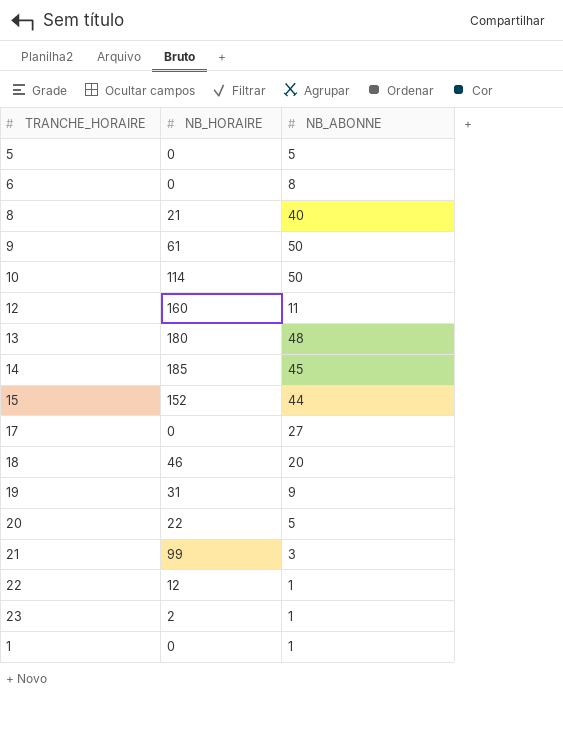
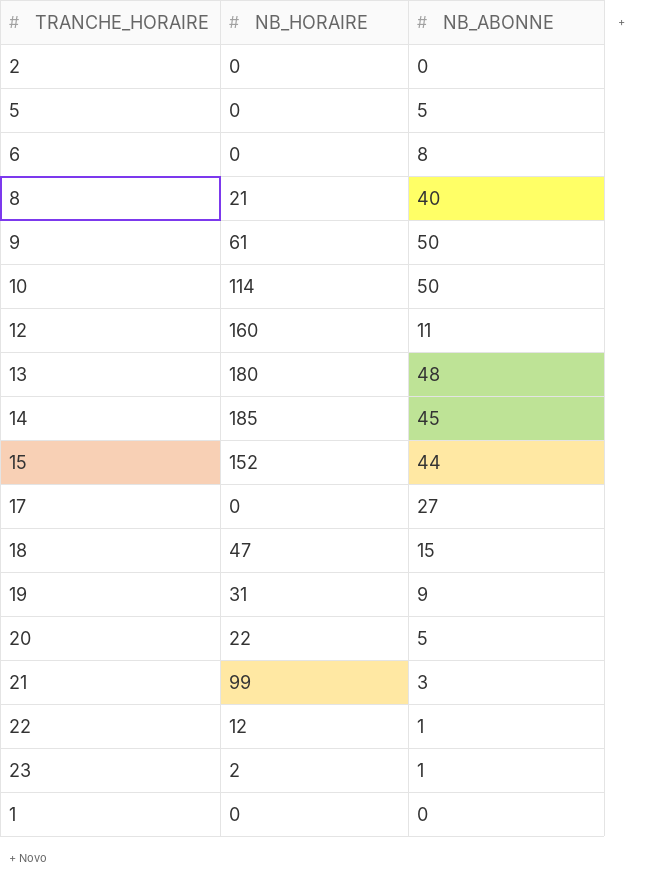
row 2: none -> 0 | 0
18 | NB_HORAIRE: 46 -> 47
18 | NB_ABONNE: 20 -> 15
1 | NB_ABONNE: 1 -> 0

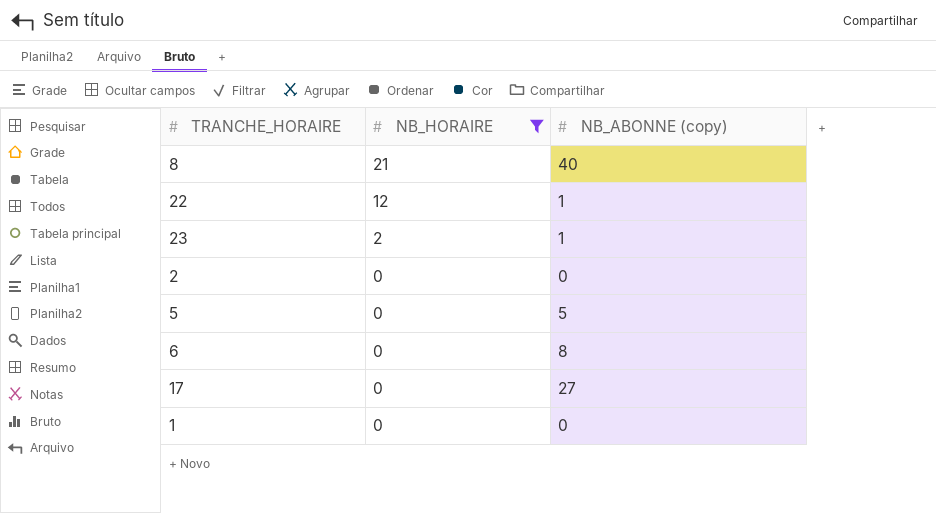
filter: none -> NB_HORAIRE <= 21
row order: none -> NB_HORAIRE descending
column name: NB_ABONNE -> NB_ABONNE (copy)

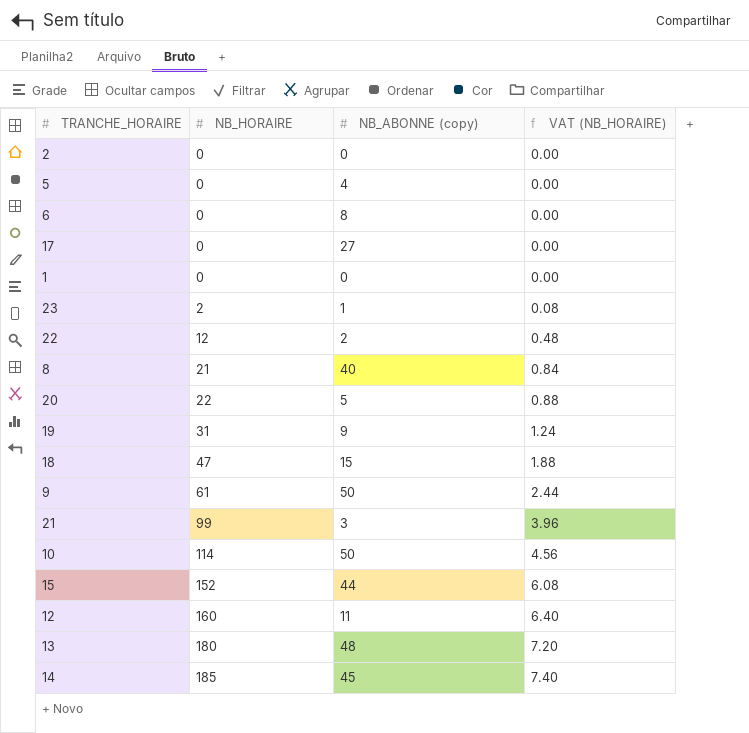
filter: NB_HORAIRE <= 21 -> none
row order: NB_HORAIRE descending -> NB_HORAIRE ascending
column VAT (NB_HORAIRE) | formula: none -> [NB_HORAIRE] * 0.04
5 | NB_ABONNE (copy): 5 -> 4
22 | NB_ABONNE (copy): 1 -> 2

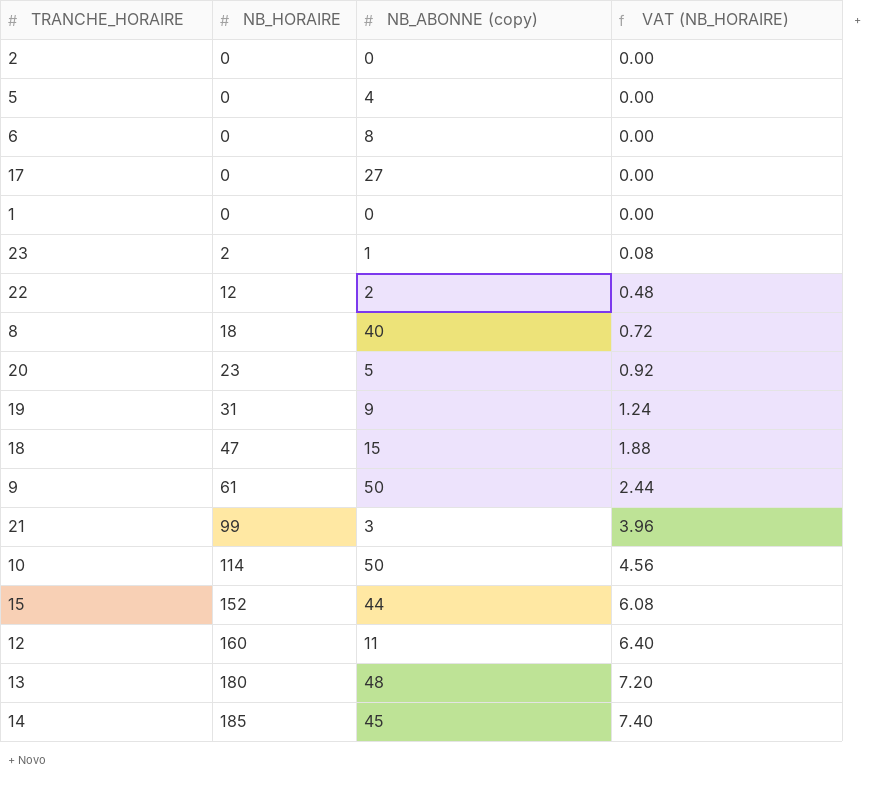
8 | NB_HORAIRE: 21 -> 18
8 | VAT (NB_HORAIRE): 0.84 -> 0.72
20 | NB_HORAIRE: 22 -> 23
20 | VAT (NB_HORAIRE): 0.88 -> 0.92

